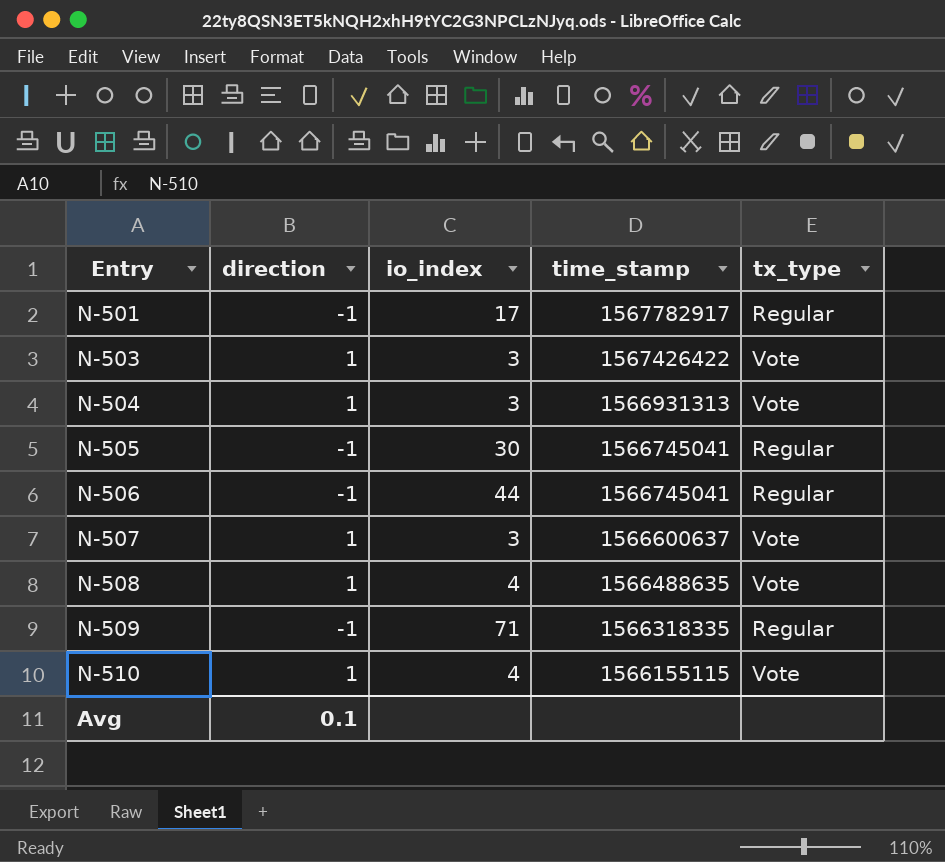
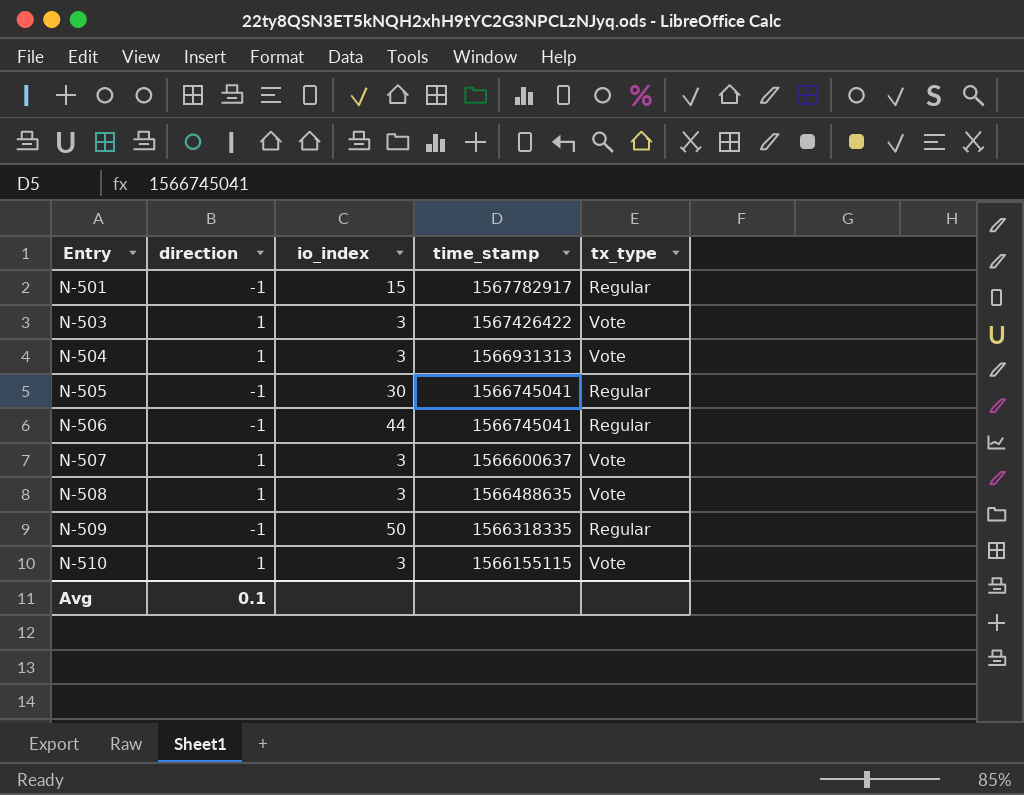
N-501 | io_index: 17 -> 15
N-508 | io_index: 4 -> 3
N-509 | io_index: 71 -> 50
N-510 | io_index: 4 -> 3

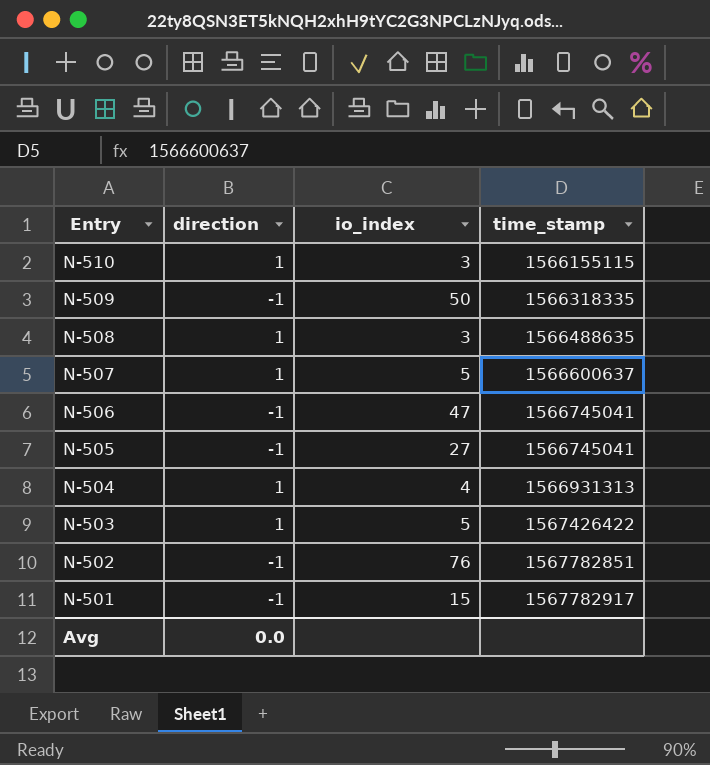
row order: Entry ascending -> Entry descending
column tx_type | position: 5 -> none
N-507 | io_index: 3 -> 5
N-506 | io_index: 44 -> 47
N-505 | io_index: 30 -> 27
N-504 | io_index: 3 -> 4
N-503 | io_index: 3 -> 5
row N-502: none -> -1 | 76 | 1567782851
Avg | direction: 0.1 -> 0.0

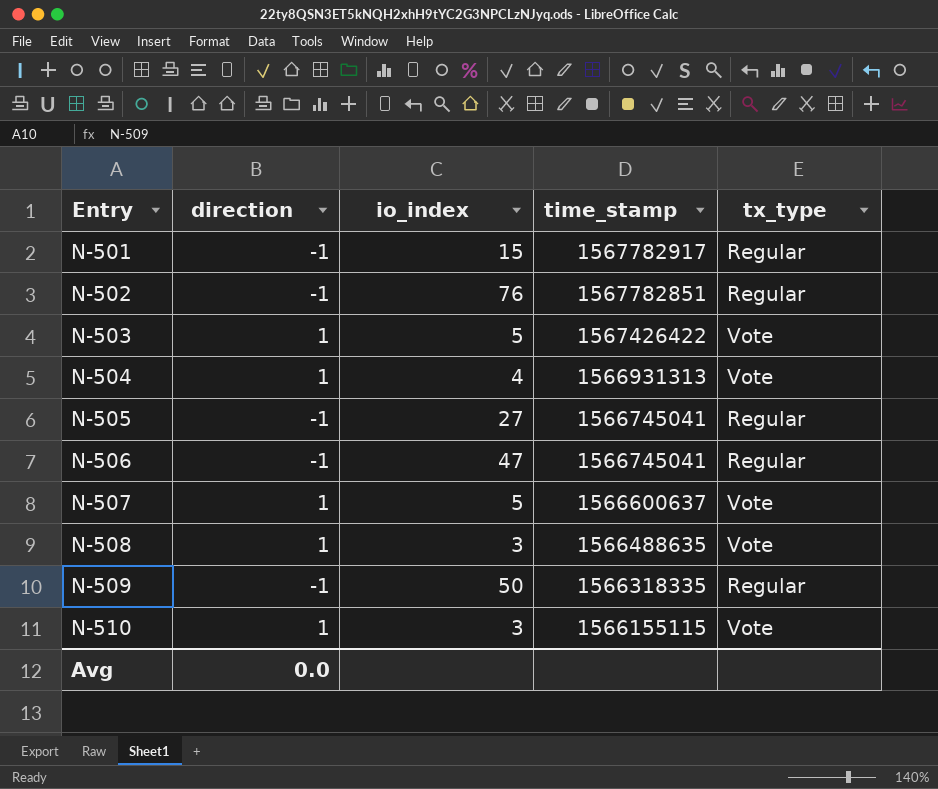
row order: Entry descending -> Entry ascending
column tx_type | position: none -> 5

